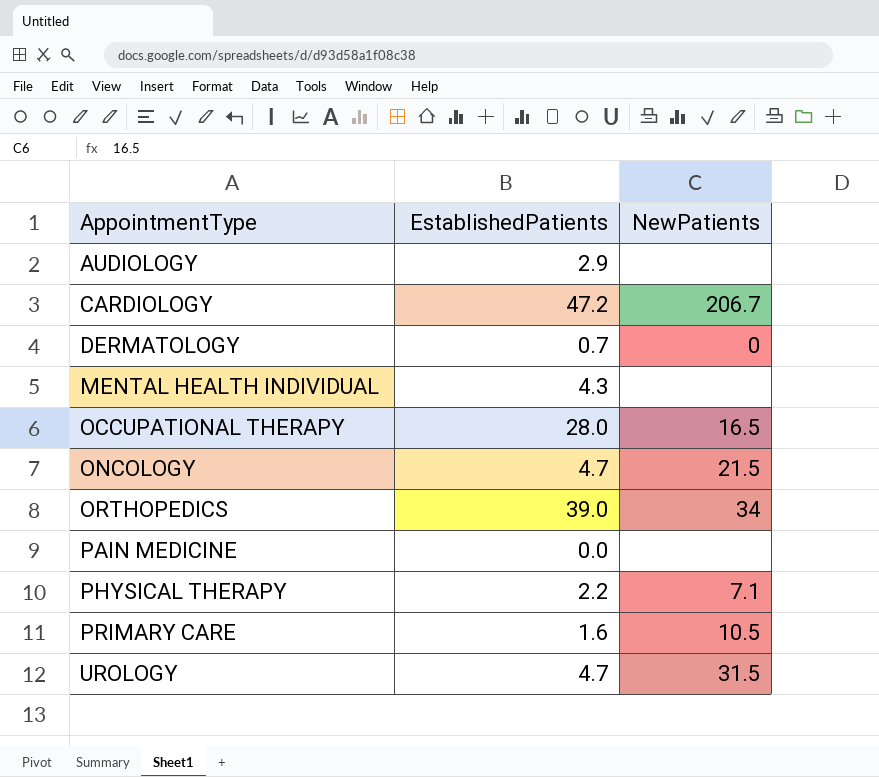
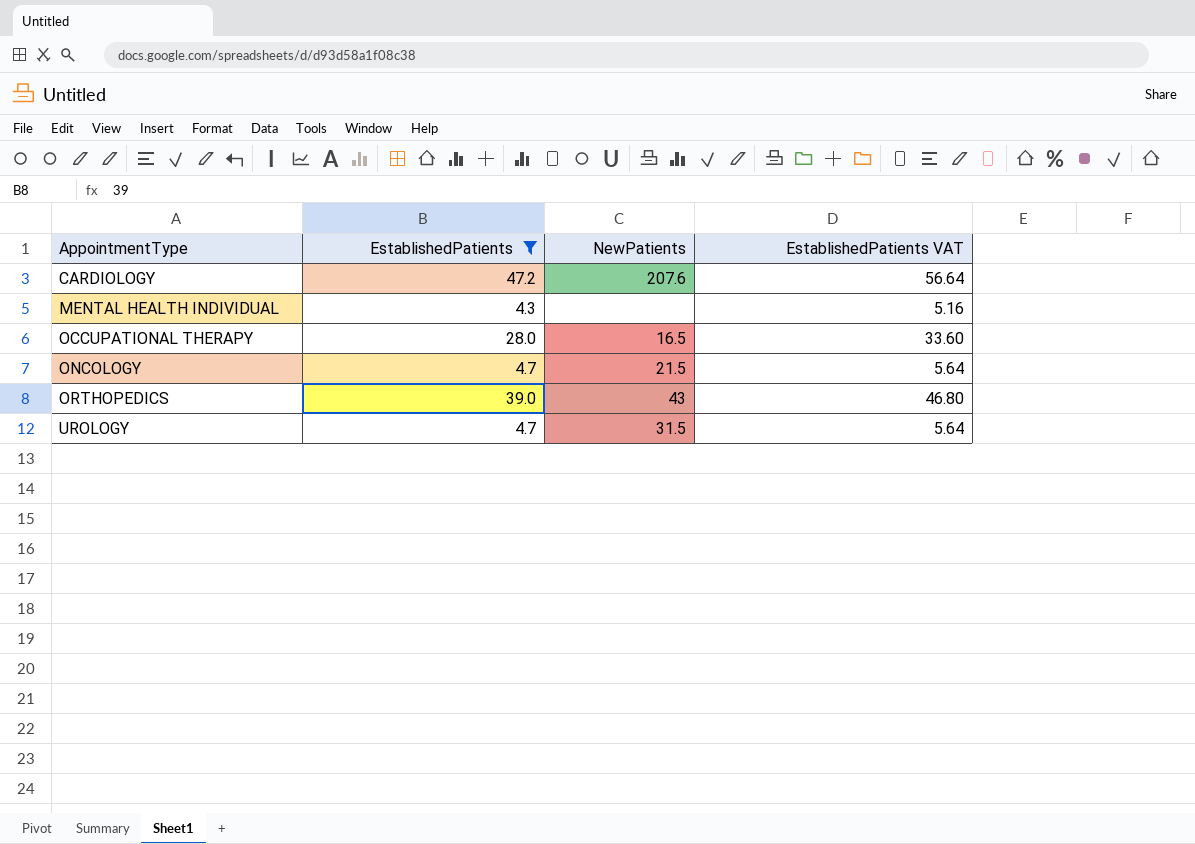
filter: none -> EstablishedPatients >= 4.3
column EstablishedPatients VAT | formula: none -> [EstablishedPatients] * 1.2
CARDIOLOGY | NewPatients: 206.7 -> 207.6
ORTHOPEDICS | NewPatients: 34 -> 43

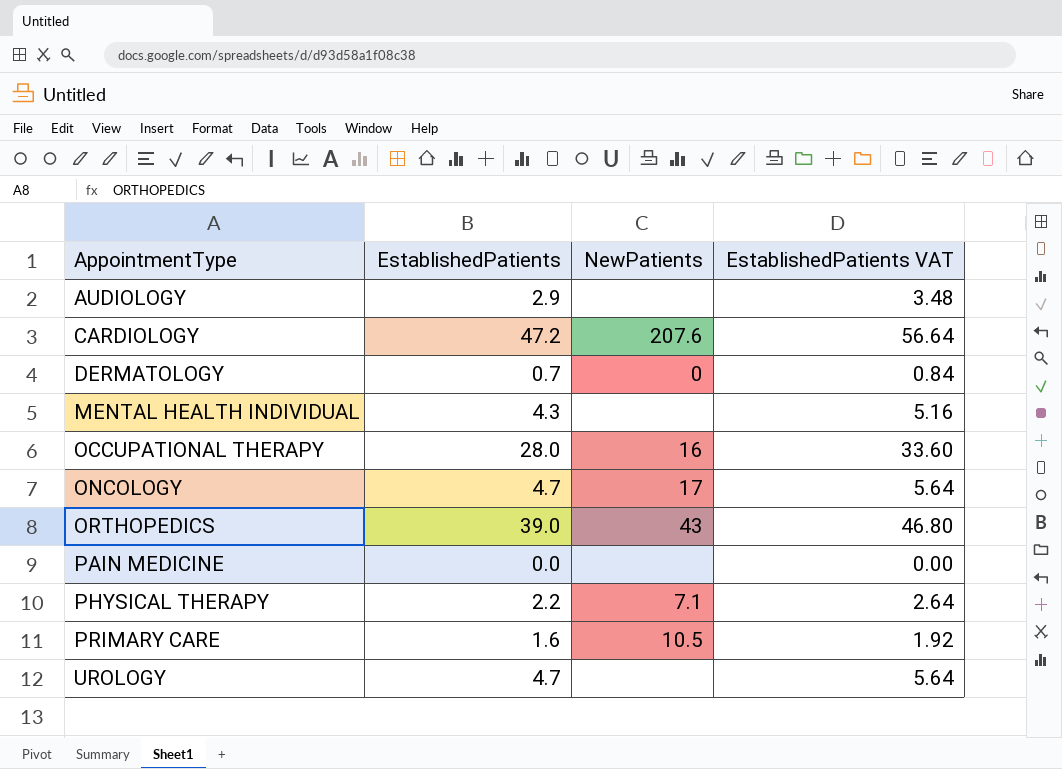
filter: EstablishedPatients >= 4.3 -> none
OCCUPATIONAL THERAPY | NewPatients: 16.5 -> 16
ONCOLOGY | NewPatients: 21.5 -> 17
UROLOGY | NewPatients: 31.5 -> none

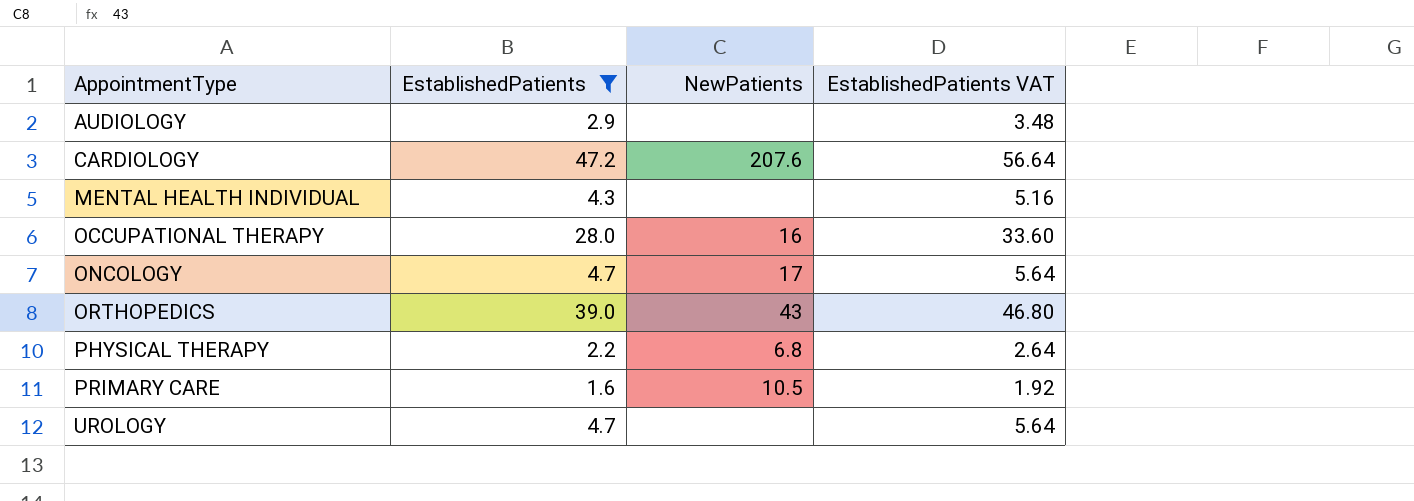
filter: none -> EstablishedPatients >= 1.6
PHYSICAL THERAPY | NewPatients: 7.1 -> 6.8

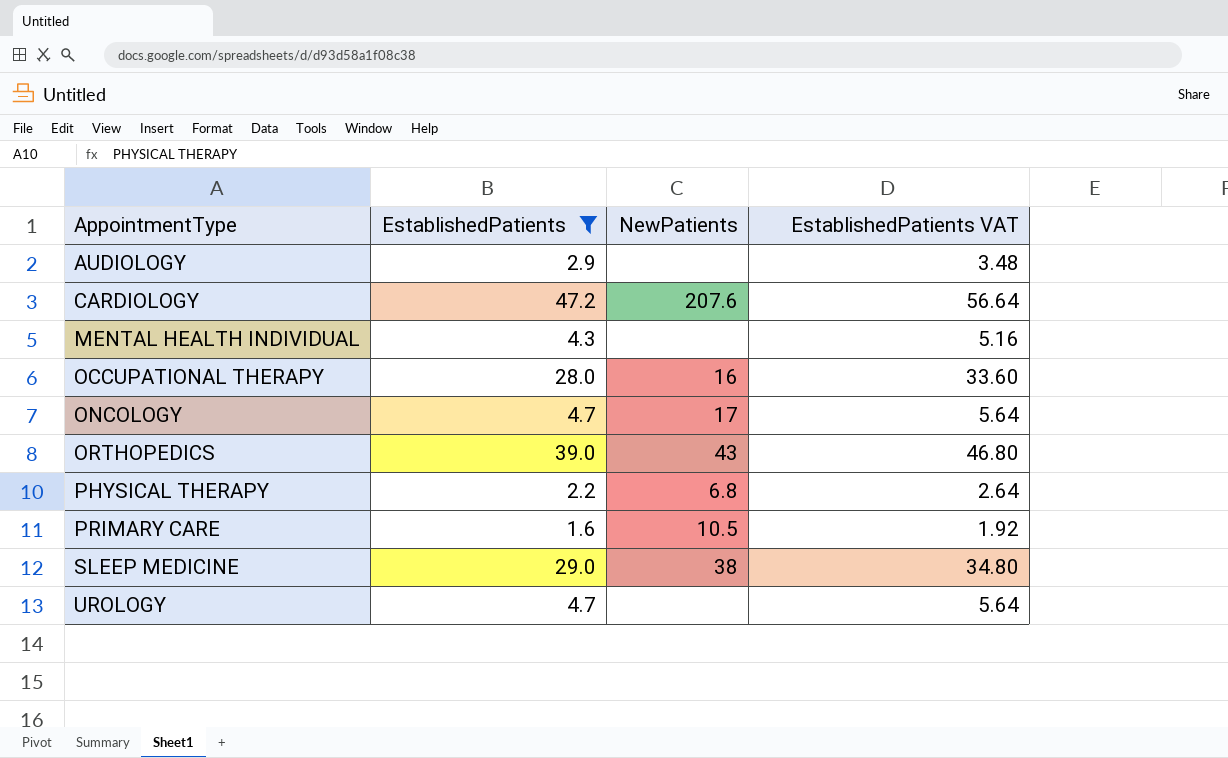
row SLEEP MEDICINE: none -> 29.0 | 38 | 34.80

